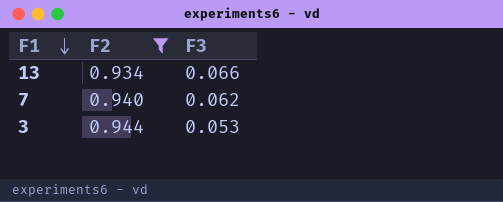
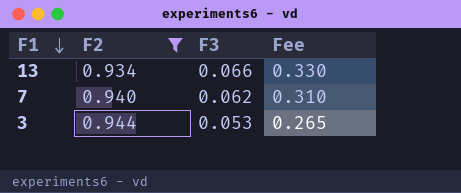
column Fee | formula: none -> [F3] * 5

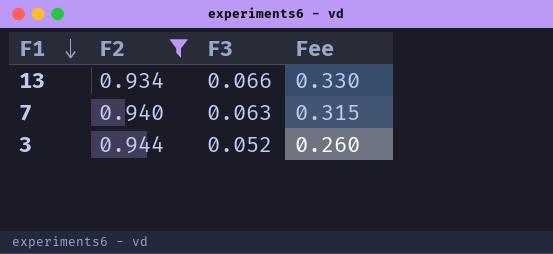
7 | F3: 0.062 -> 0.063
7 | Fee: 0.310 -> 0.315
3 | F3: 0.053 -> 0.052
3 | Fee: 0.265 -> 0.260

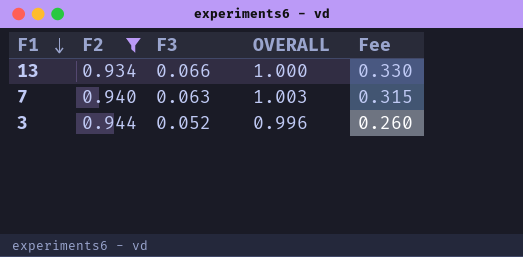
column OVERALL | formula: none -> [F2] + [F3]

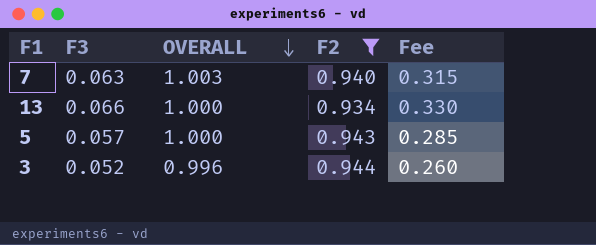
row order: F1 descending -> OVERALL descending
column F2 | position: 2 -> 4
row 5: none -> 0.057 | 1.000 | 0.943 | 0.285

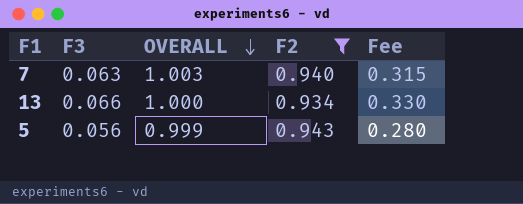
row 3: 0.052 | 0.996 | 0.944 | 0.260 -> none
5 | F3: 0.057 -> 0.056
5 | OVERALL: 1.000 -> 0.999
5 | Fee: 0.285 -> 0.280

